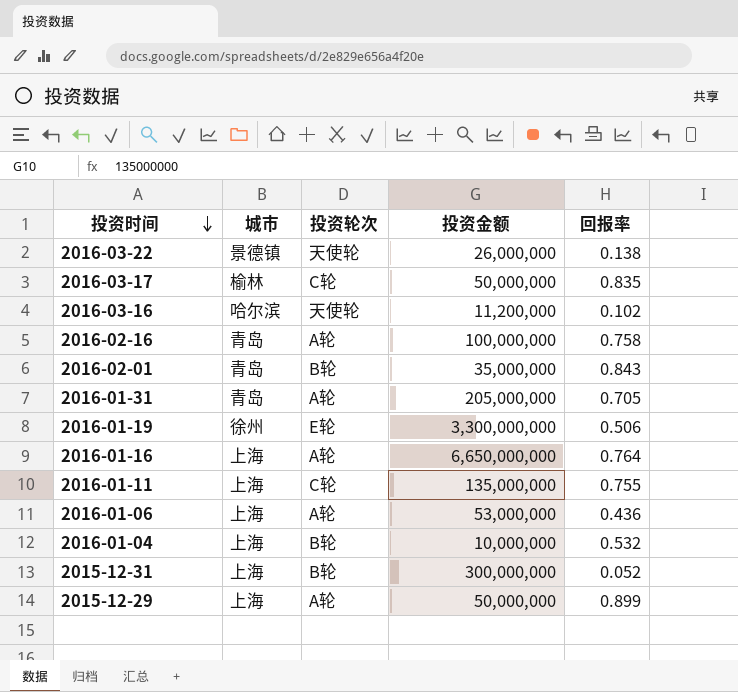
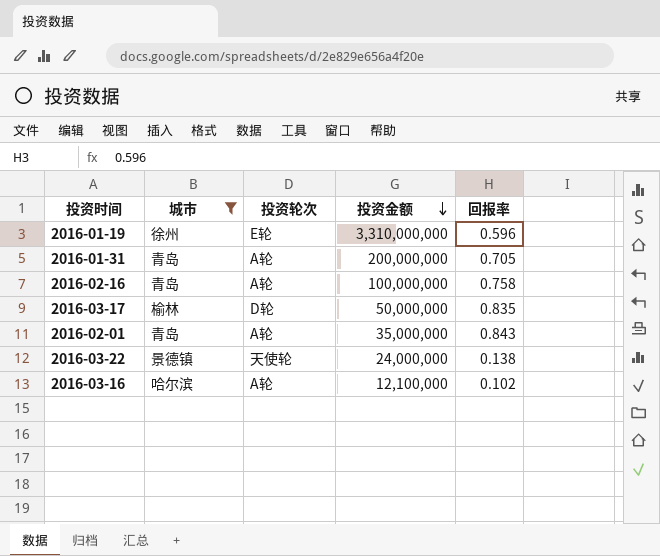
filter: none -> 城市 != 上海
row order: 投资时间 descending -> 投资金额 descending
2016-01-19 | 投资金额: 3,300,000,000 -> 3,310,000,000
2016-01-19 | 回报率: 0.506 -> 0.596
2016-01-31 | 投资金额: 205,000,000 -> 200,000,000
2016-03-17 | 投资轮次: C轮 -> D轮
2016-02-01 | 投资轮次: B轮 -> A轮
2016-03-22 | 投资金额: 26,000,000 -> 24,000,000
2016-03-16 | 投资轮次: 天使轮 -> A轮
2016-03-16 | 投资金额: 11,200,000 -> 12,100,000

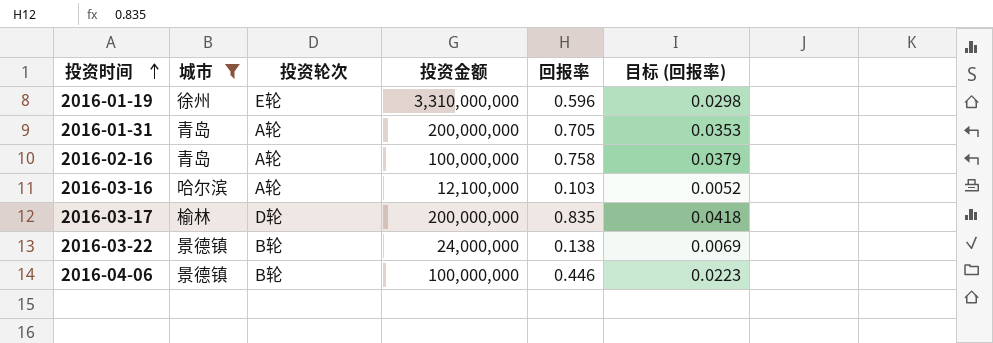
row order: 投资金额 descending -> 投资时间 ascending
column 目标 (回报率) | formula: none -> [回报率] * 0.05
row 2016-02-01: 青岛 | A轮 | 35,000,000 | 0.843 -> none
2016-03-16 | 回报率: 0.102 -> 0.103
2016-03-17 | 投资金额: 50,000,000 -> 200,000,000
2016-03-22 | 投资轮次: 天使轮 -> B轮
row 2016-04-06: none -> 景德镇 | B轮 | 100,000,000 | 0.446 | 0.0223

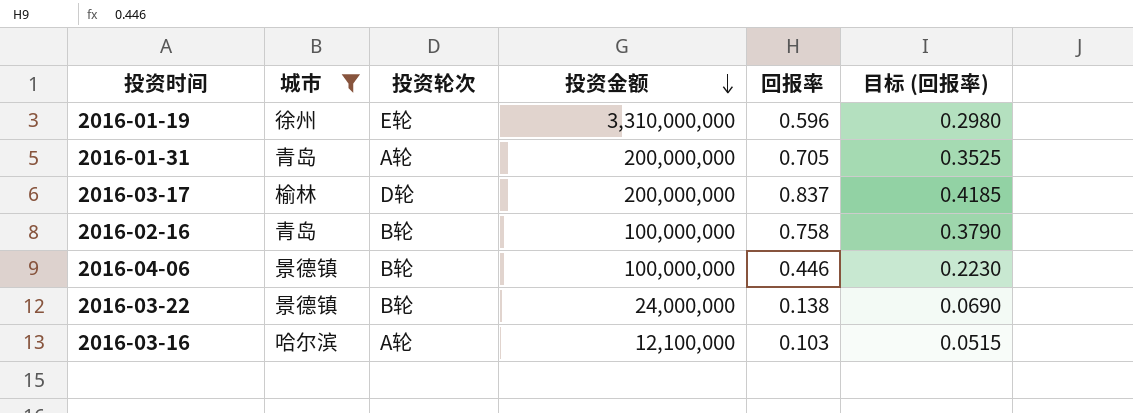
row order: 投资时间 ascending -> 投资金额 descending
column 目标 (回报率) | formula: [回报率] * 0.05 -> [回报率] * 0.5
2016-03-17 | 回报率: 0.835 -> 0.837
2016-02-16 | 投资轮次: A轮 -> B轮

